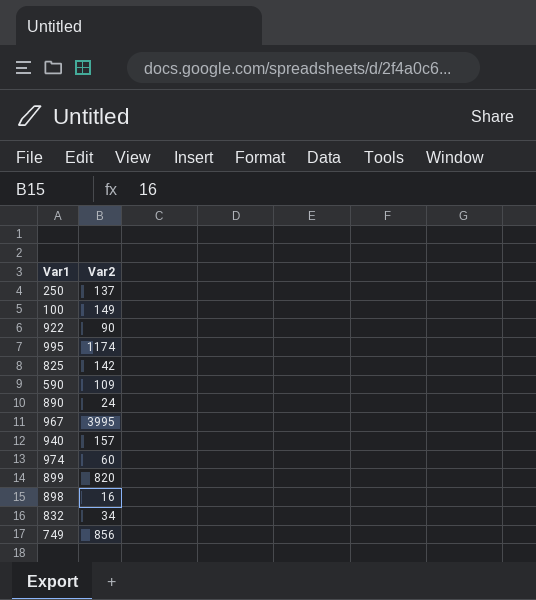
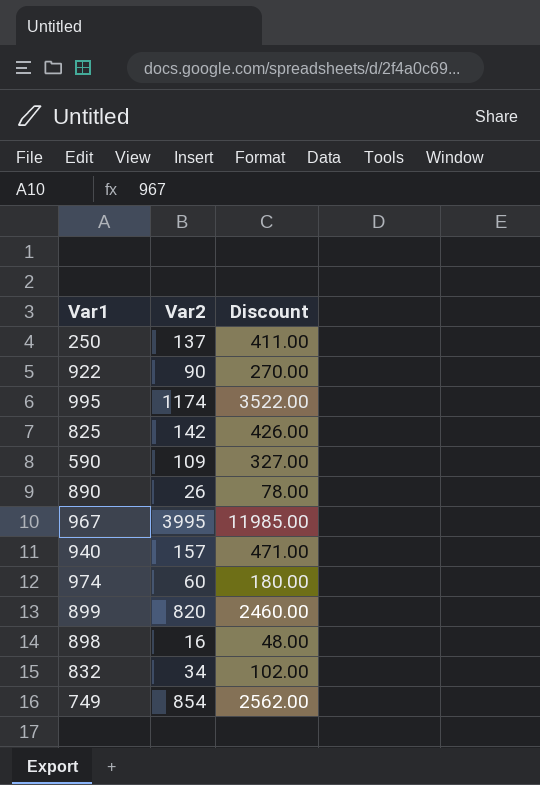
column Discount | formula: none -> [Var2] * 3
row 100: 149 -> none
890 | Var2: 24 -> 26
749 | Var2: 856 -> 854

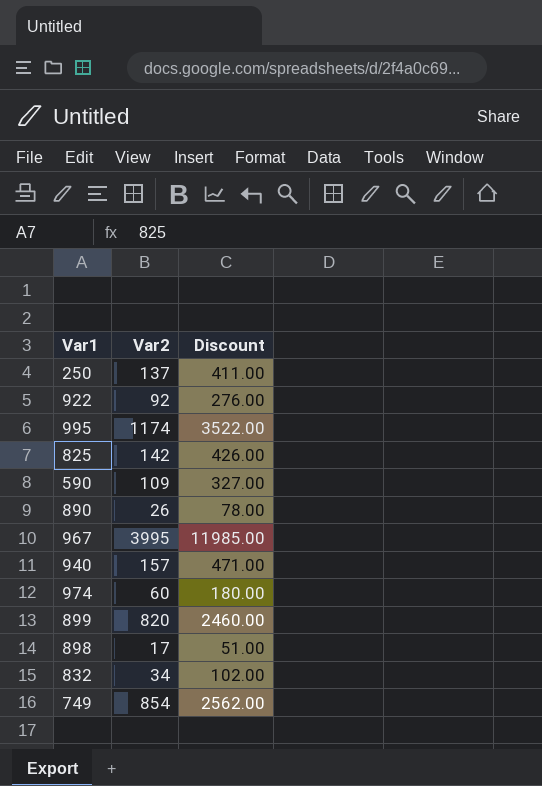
922 | Var2: 90 -> 92
922 | Discount: 270.00 -> 276.00
898 | Var2: 16 -> 17
898 | Discount: 48.00 -> 51.00

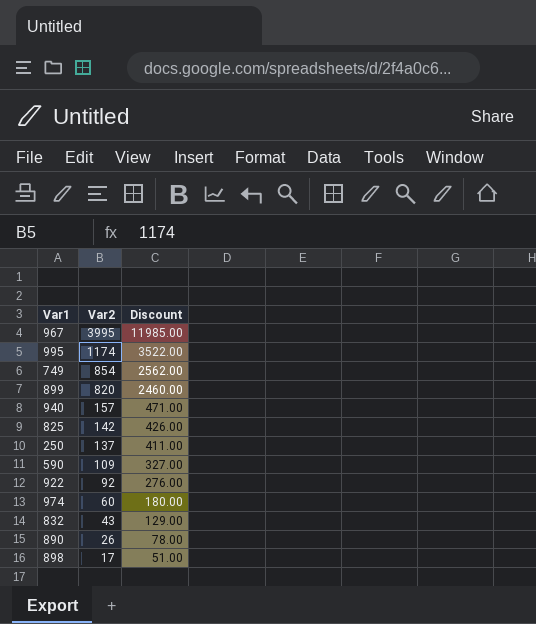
row order: none -> Var2 descending
832 | Var2: 34 -> 43
832 | Discount: 102.00 -> 129.00

